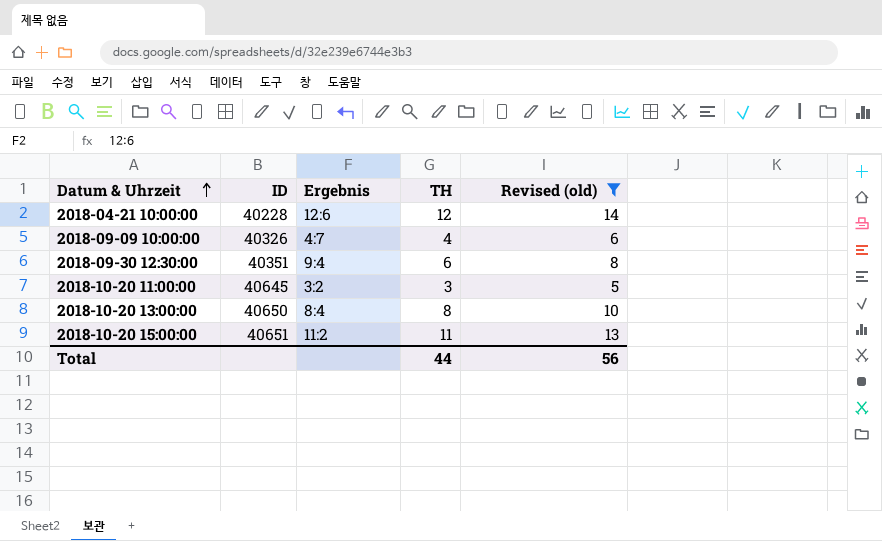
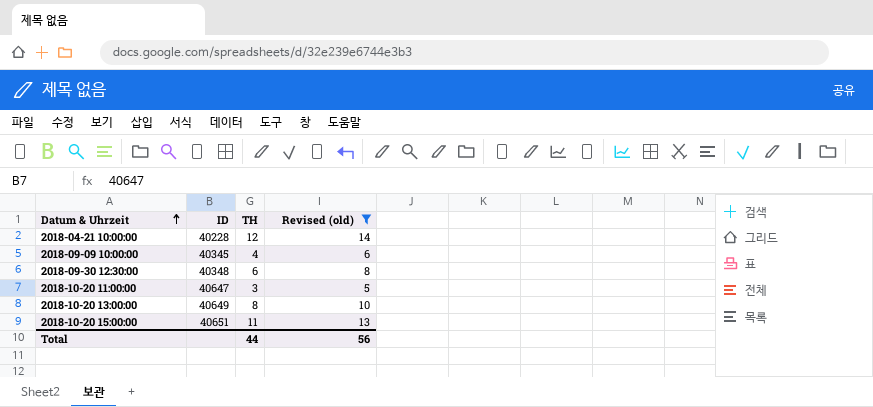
column Ergebnis | position: 3 -> none
2018-09-09 10:00:00 | ID: 40326 -> 40345
2018-09-30 12:30:00 | ID: 40351 -> 40348
2018-10-20 11:00:00 | ID: 40645 -> 40647
2018-10-20 13:00:00 | ID: 40650 -> 40649

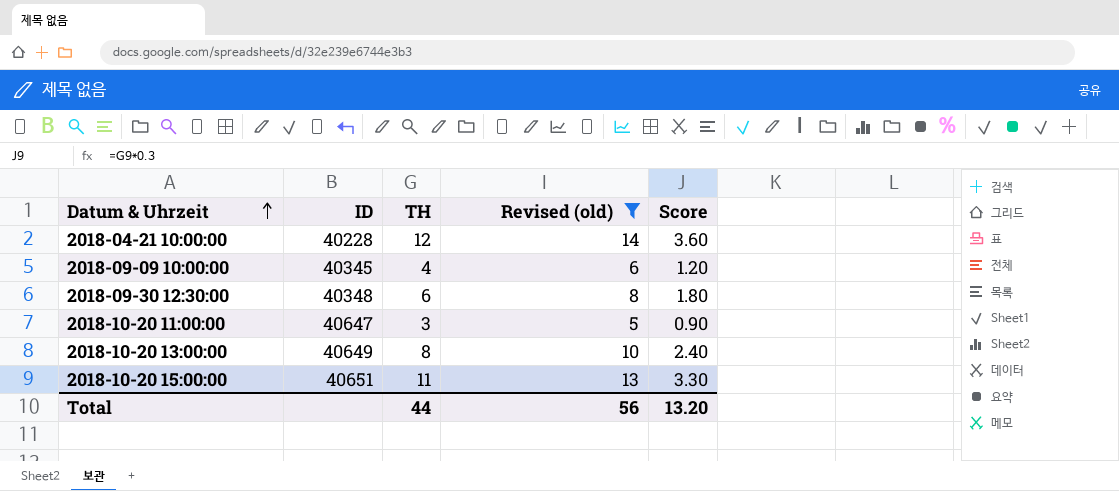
column Score | formula: none -> [TH] * 0.3

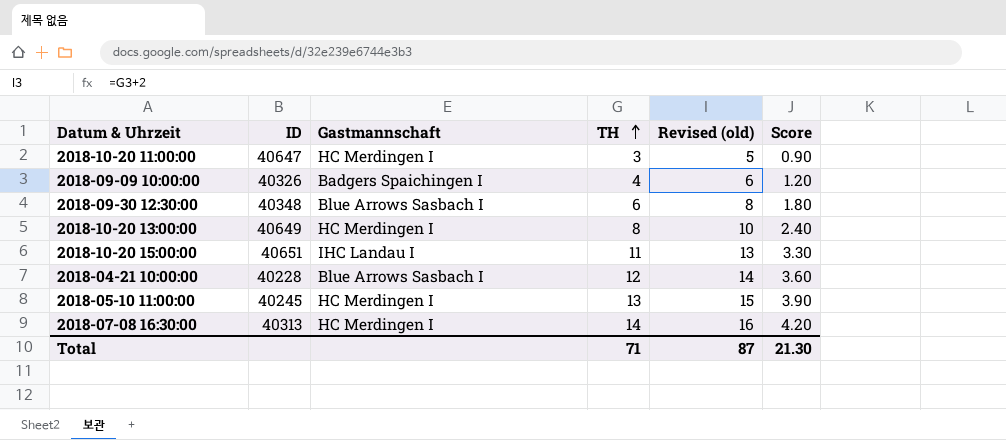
filter: Revised (old) <= 14 -> none
row order: Datum & Uhrzeit ascending -> TH ascending
column Gastmannschaft | position: none -> 3
2018-09-09 10:00:00 | ID: 40345 -> 40326
Total | TH: 44 -> 71
Total | Revised (old): 56 -> 87
Total | Score: 13.20 -> 21.30

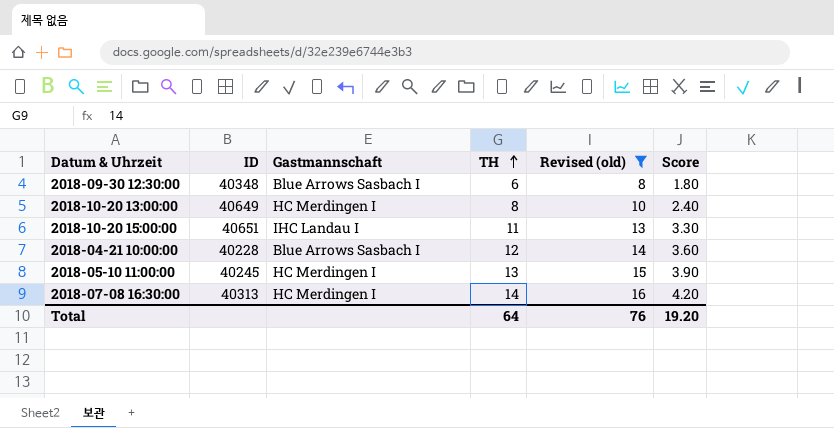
filter: none -> Revised (old) >= 8
Total | TH: 71 -> 64
Total | Revised (old): 87 -> 76
Total | Score: 21.30 -> 19.20

